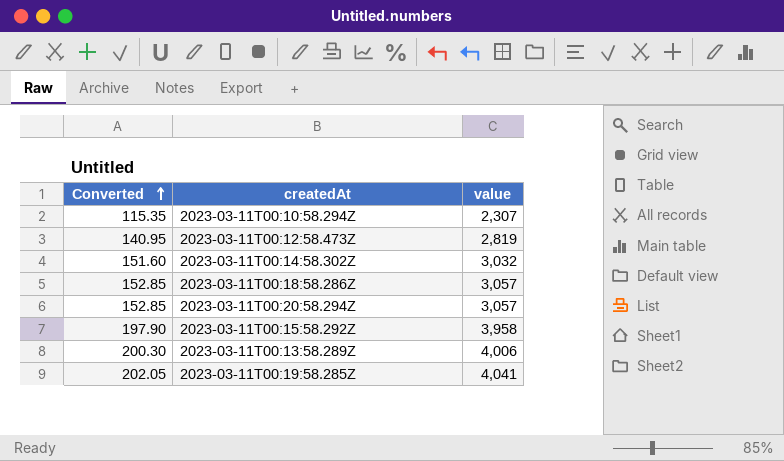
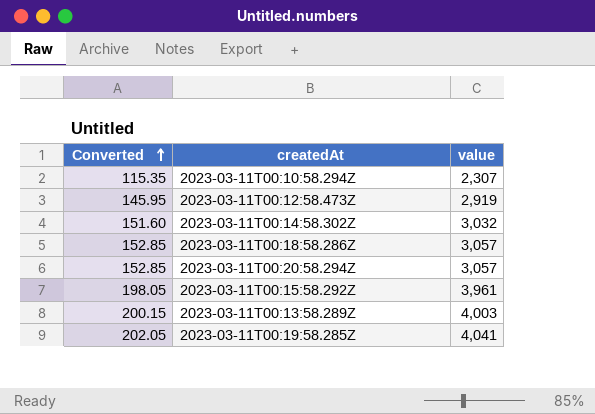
2023-03-11T00:12:58.473Z | Converted: 140.95 -> 145.95
2023-03-11T00:12:58.473Z | value: 2,819 -> 2,919
2023-03-11T00:15:58.292Z | Converted: 197.90 -> 198.05
2023-03-11T00:15:58.292Z | value: 3,958 -> 3,961
2023-03-11T00:13:58.289Z | Converted: 200.30 -> 200.15
2023-03-11T00:13:58.289Z | value: 4,006 -> 4,003

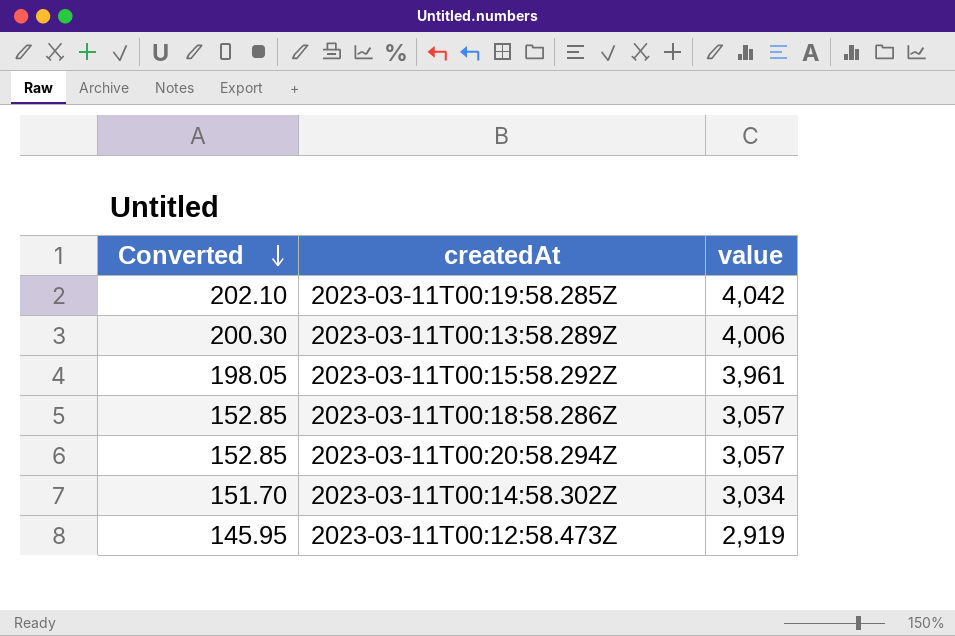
row order: Converted ascending -> Converted descending
row 2023-03-11T00:10:58.294Z: 115.35 | 2,307 -> none
2023-03-11T00:19:58.285Z | Converted: 202.05 -> 202.10
2023-03-11T00:19:58.285Z | value: 4,041 -> 4,042
2023-03-11T00:13:58.289Z | Converted: 200.15 -> 200.30
2023-03-11T00:13:58.289Z | value: 4,003 -> 4,006
2023-03-11T00:14:58.302Z | Converted: 151.60 -> 151.70
2023-03-11T00:14:58.302Z | value: 3,032 -> 3,034

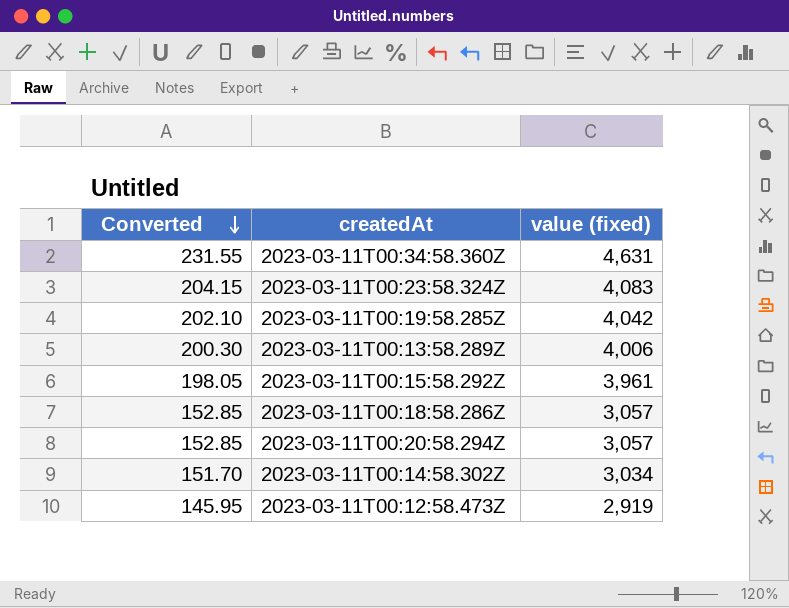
column name: value -> value (fixed)
row 2023-03-11T00:34:58.360Z: none -> 231.55 | 4,631
row 2023-03-11T00:23:58.324Z: none -> 204.15 | 4,083

